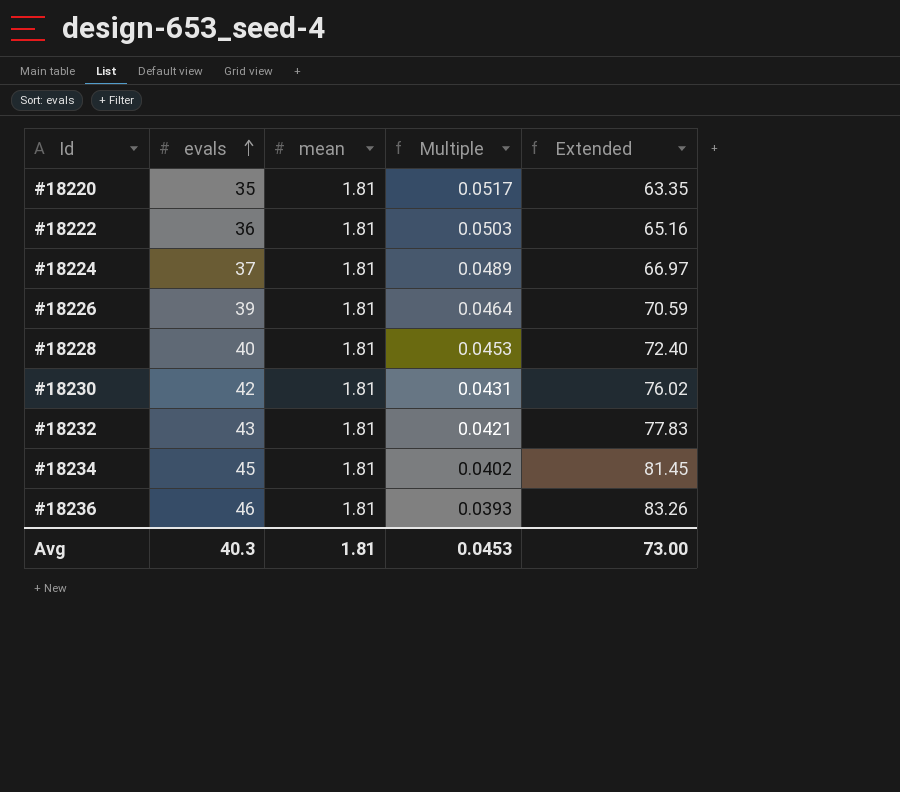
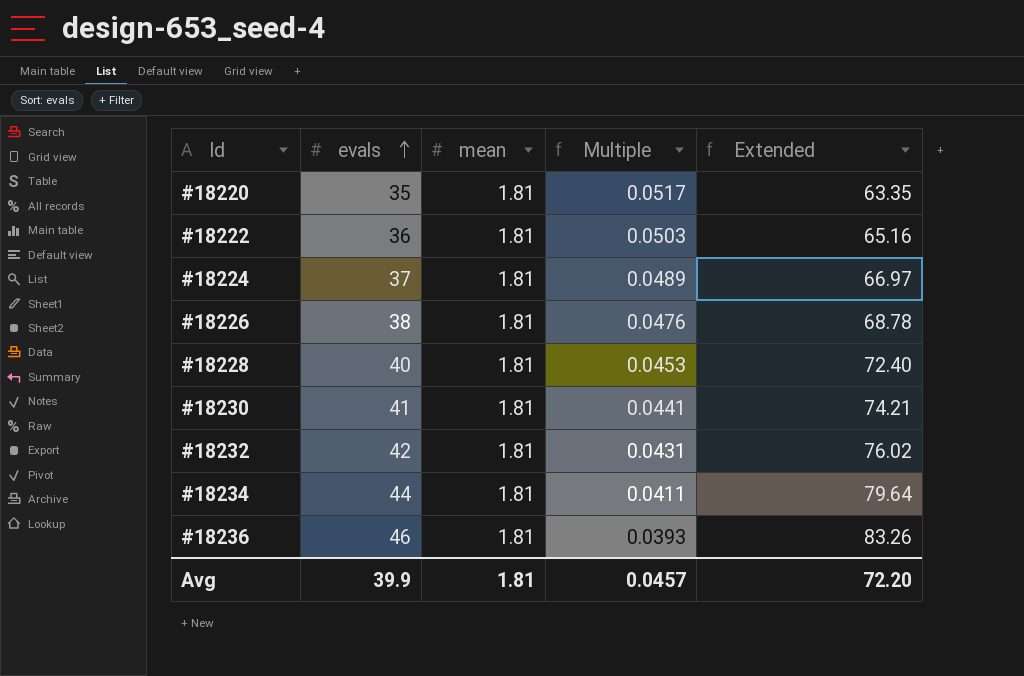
#18226 | evals: 39 -> 38
#18226 | Multiple: 0.0464 -> 0.0476
#18226 | Extended: 70.59 -> 68.78
#18230 | evals: 42 -> 41
#18230 | Multiple: 0.0431 -> 0.0441
#18230 | Extended: 76.02 -> 74.21
#18232 | evals: 43 -> 42
#18232 | Multiple: 0.0421 -> 0.0431
#18232 | Extended: 77.83 -> 76.02
#18234 | evals: 45 -> 44
#18234 | Multiple: 0.0402 -> 0.0411
#18234 | Extended: 81.45 -> 79.64
Avg | evals: 40.3 -> 39.9
Avg | Multiple: 0.0453 -> 0.0457
Avg | Extended: 73.00 -> 72.20

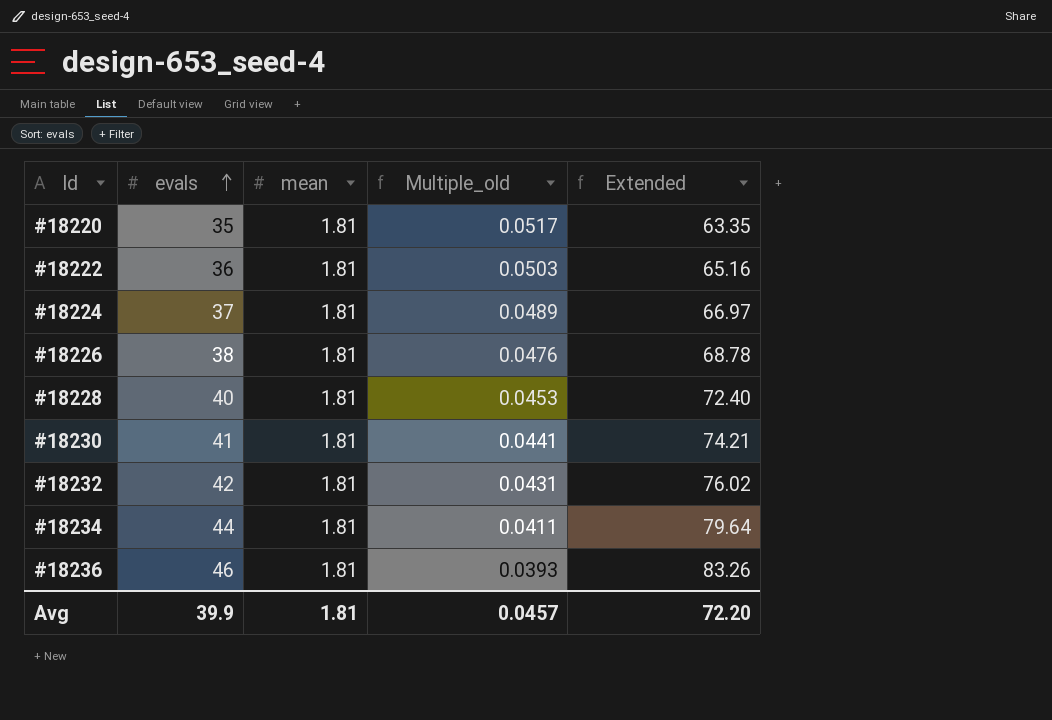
column name: Multiple -> Multiple_old

